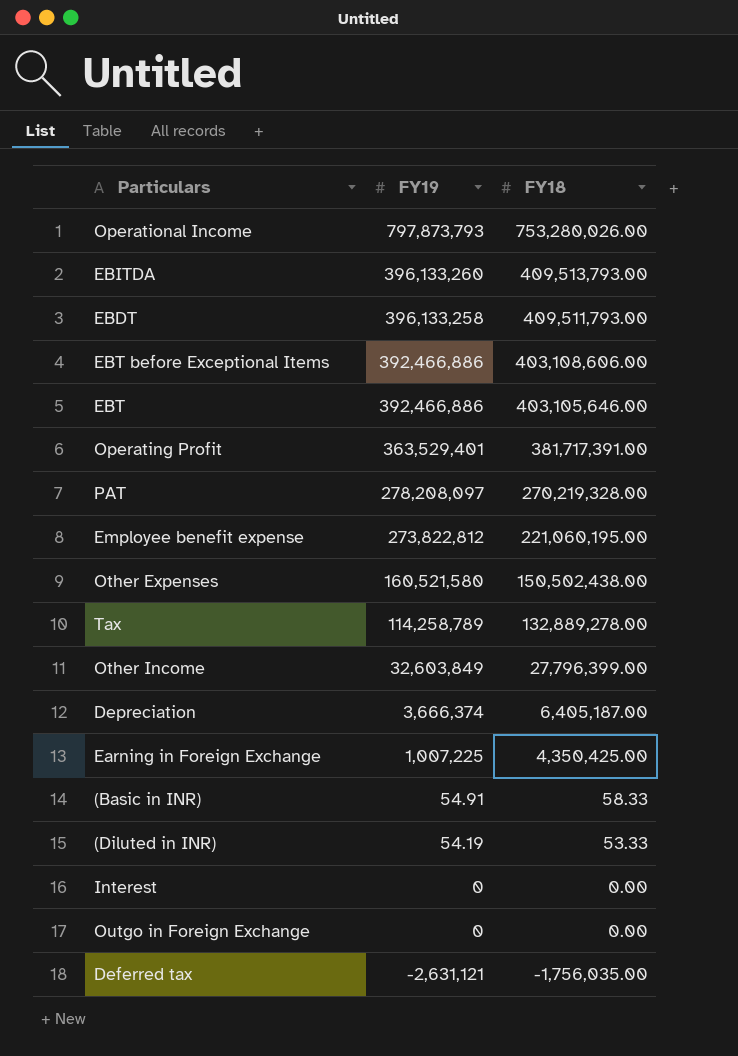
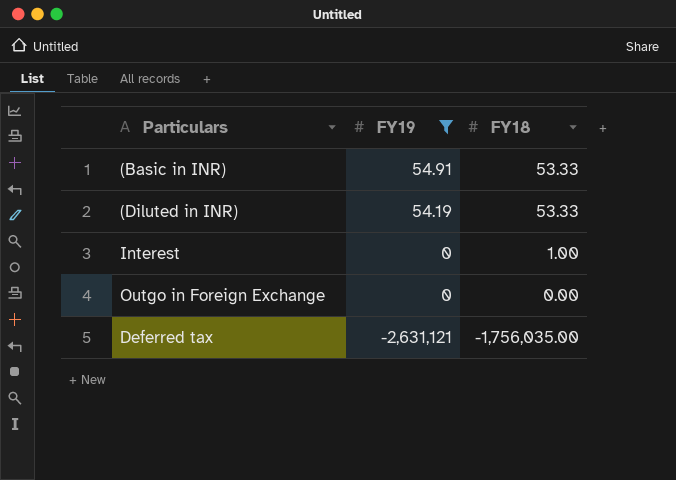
filter: none -> FY19 <= 54.91
(Basic in INR) | FY18: 58.33 -> 53.33
Interest | FY18: 0.00 -> 1.00

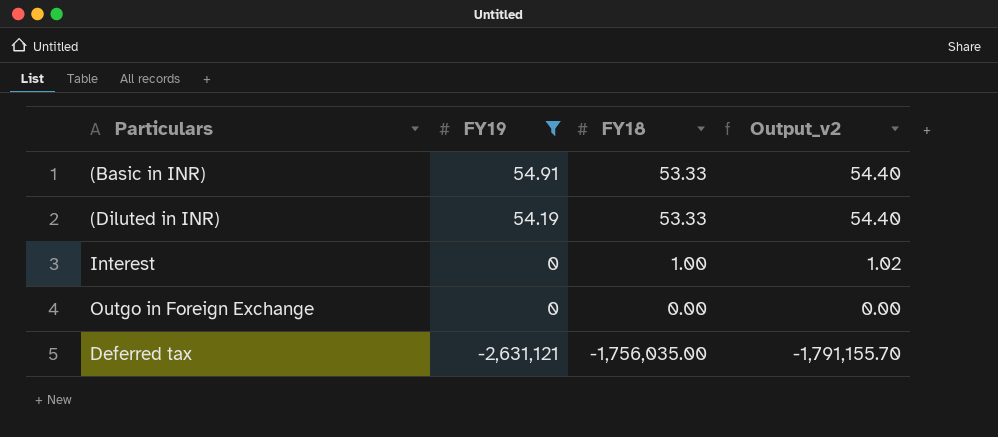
column Output_v2 | formula: none -> [FY18] * 1.02

